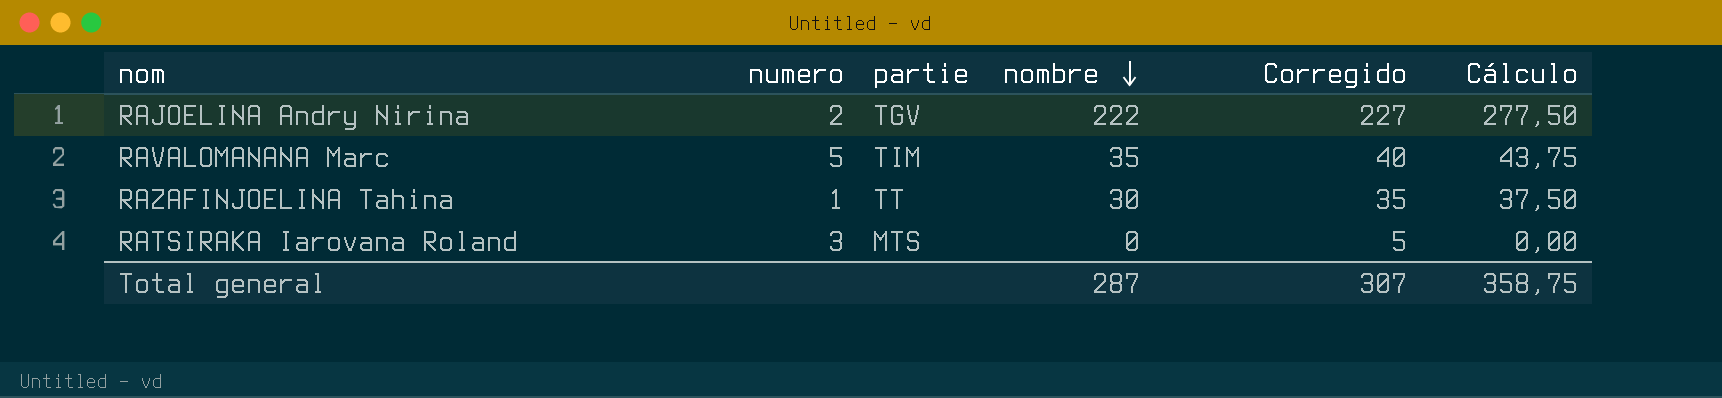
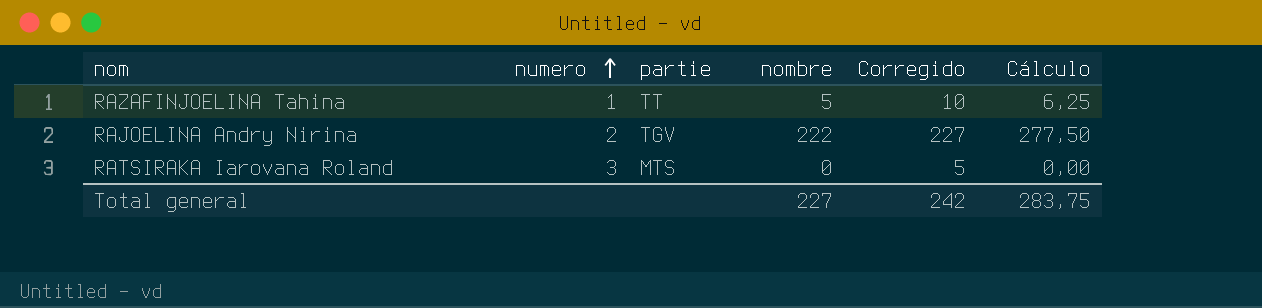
row order: nombre descending -> numero ascending
row RAVALOMANANA Marc: 5 | TIM | 35 | 40 | 43,75 -> none
RAZAFINJOELINA Tahina | nombre: 30 -> 5
RAZAFINJOELINA Tahina | Corregido: 35 -> 10
RAZAFINJOELINA Tahina | Cálculo: 37,50 -> 6,25
Total general | nombre: 287 -> 227
Total general | Corregido: 307 -> 242
Total general | Cálculo: 358,75 -> 283,75

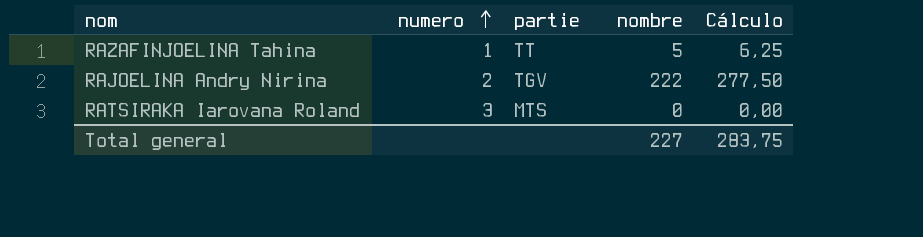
column Corregido | formula: [nombre] + 5 -> none

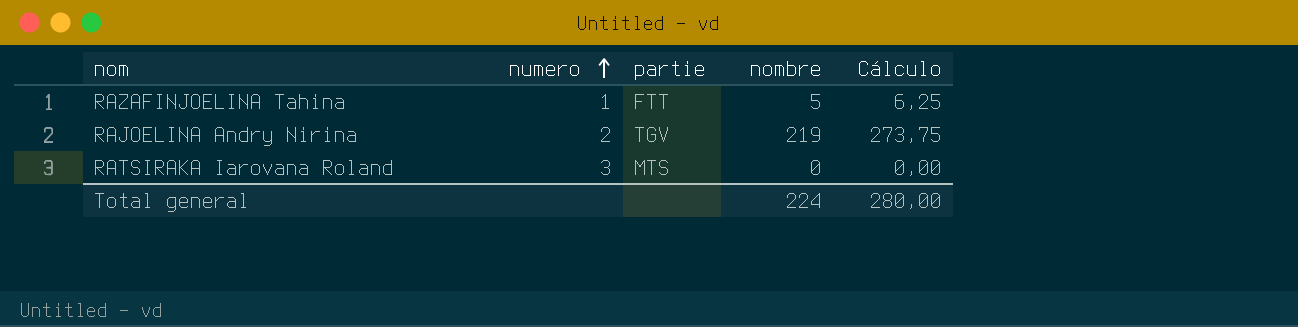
RAZAFINJOELINA Tahina | partie: TT -> FTT
RAJOELINA Andry Nirina | nombre: 222 -> 219
RAJOELINA Andry Nirina | Cálculo: 277,50 -> 273,75
Total general | nombre: 227 -> 224
Total general | Cálculo: 283,75 -> 280,00

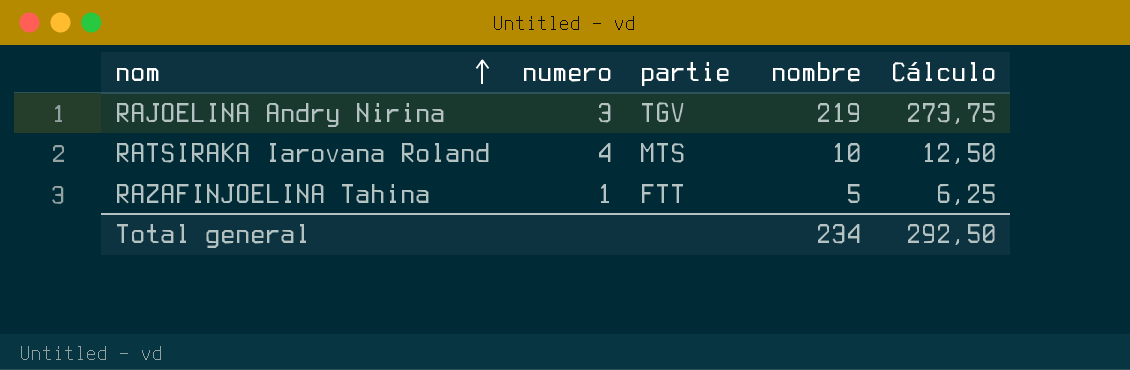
row order: numero ascending -> nom ascending
RAJOELINA Andry Nirina | numero: 2 -> 3
RATSIRAKA Iarovana Roland | numero: 3 -> 4
RATSIRAKA Iarovana Roland | nombre: 0 -> 10
RATSIRAKA Iarovana Roland | Cálculo: 0,00 -> 12,50
Total general | nombre: 224 -> 234
Total general | Cálculo: 280,00 -> 292,50

